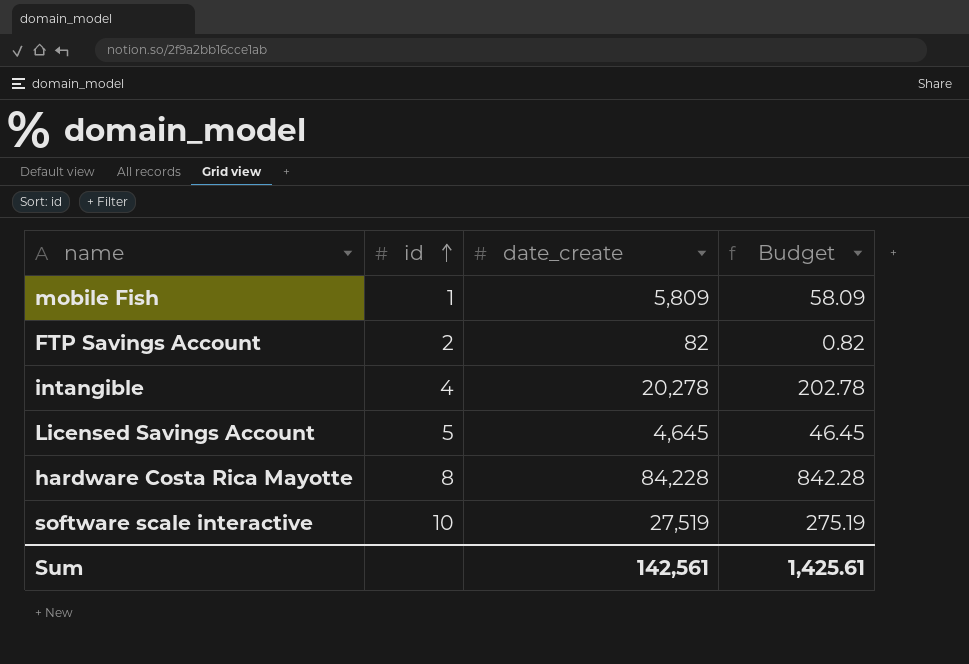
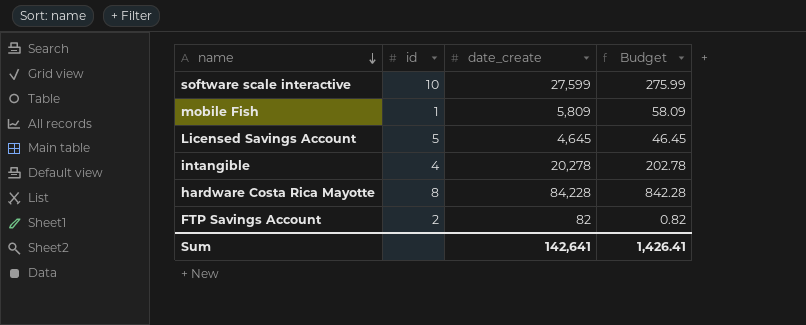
row order: id ascending -> name descending
software scale interactive | date_create: 27,519 -> 27,599
software scale interactive | Budget: 275.19 -> 275.99
Sum | date_create: 142,561 -> 142,641
Sum | Budget: 1,425.61 -> 1,426.41

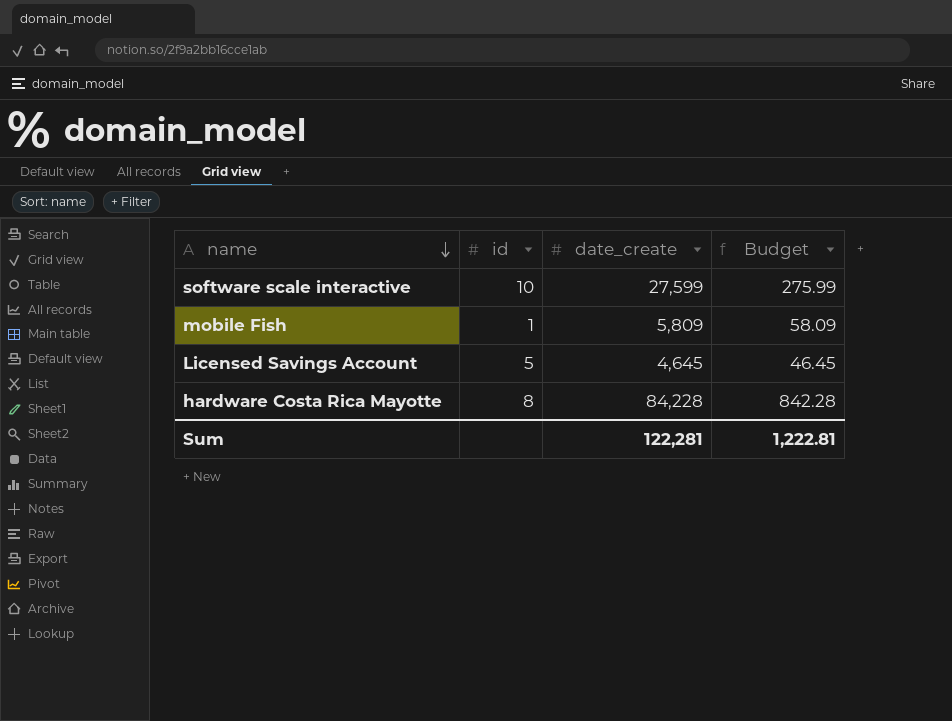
row intangible: 4 | 20,278 | 202.78 -> none
row FTP Savings Account: 2 | 82 | 0.82 -> none
Sum | date_create: 142,641 -> 122,281
Sum | Budget: 1,426.41 -> 1,222.81

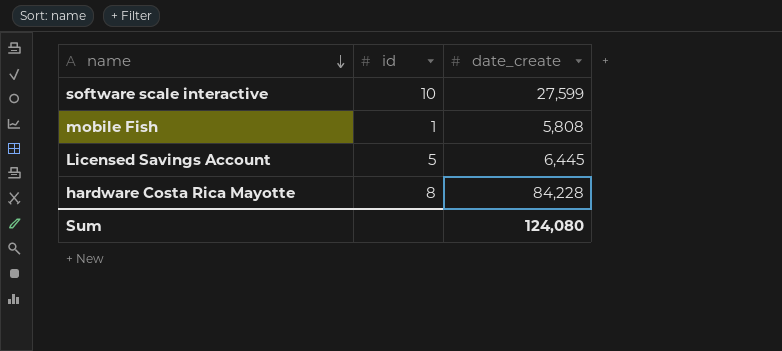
column Budget | formula: [date_create] * 0.01 -> none
mobile Fish | date_create: 5,809 -> 5,808
Licensed Savings Account | date_create: 4,645 -> 6,445
Sum | date_create: 122,281 -> 124,080

